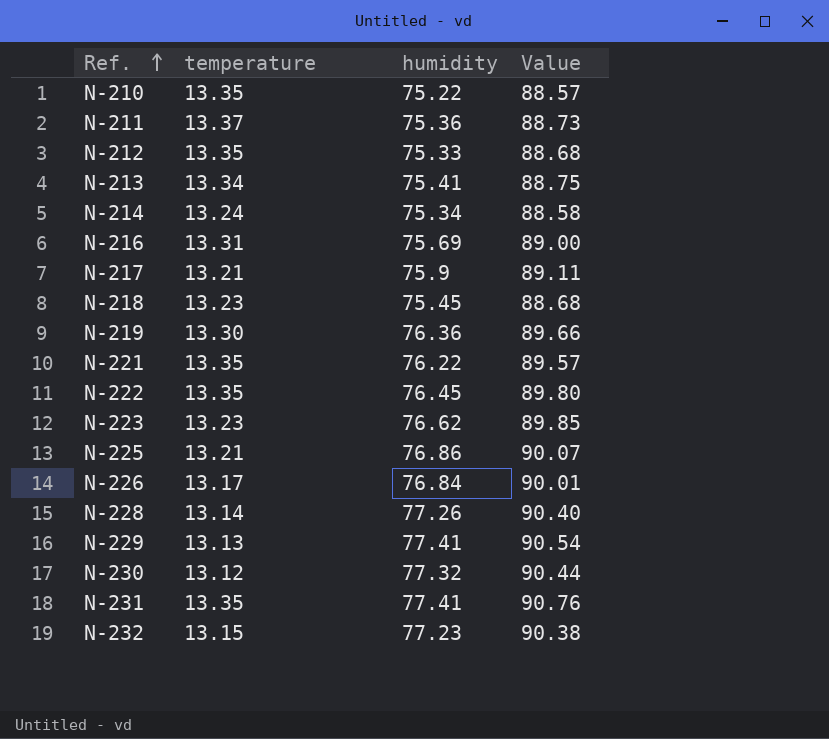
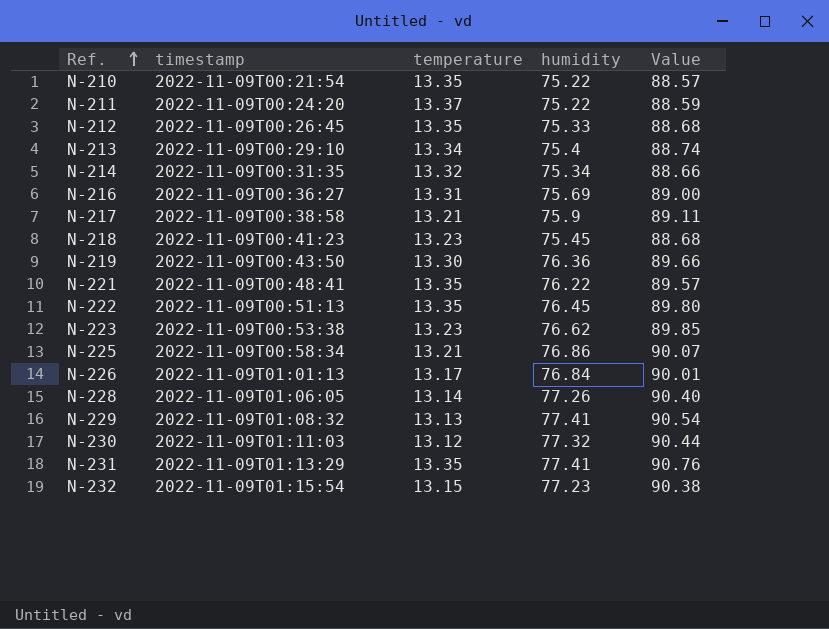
column timestamp | position: none -> 2
N-211 | humidity: 75.36 -> 75.22
N-211 | Value: 88.73 -> 88.59
N-213 | humidity: 75.41 -> 75.4
N-213 | Value: 88.75 -> 88.74
N-214 | temperature: 13.24 -> 13.32
N-214 | Value: 88.58 -> 88.66

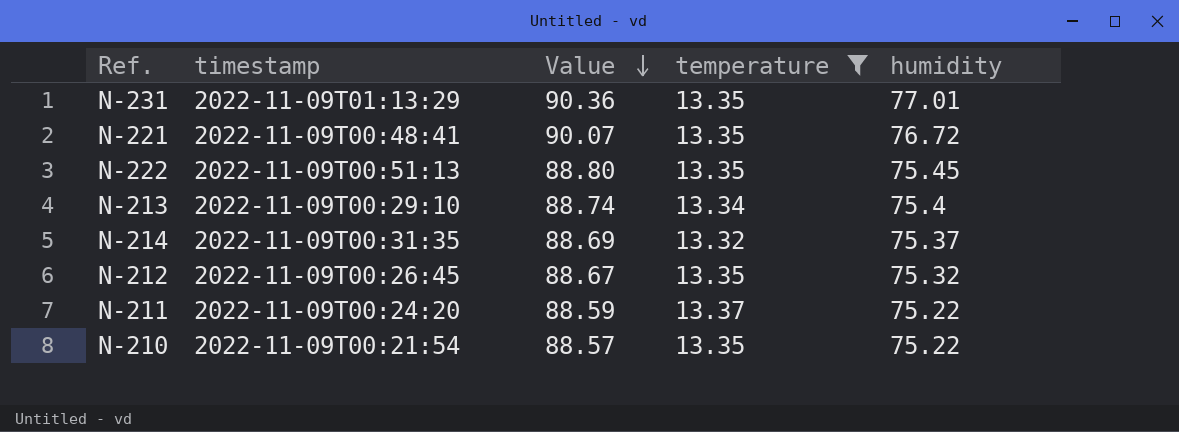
filter: none -> temperature >= 13.32
row order: Ref. ascending -> Value descending
column Value | position: 5 -> 3
N-231 | Value: 90.76 -> 90.36
N-231 | humidity: 77.41 -> 77.01
N-221 | Value: 89.57 -> 90.07
N-221 | humidity: 76.22 -> 76.72
N-222 | Value: 89.80 -> 88.80
N-222 | humidity: 76.45 -> 75.45
N-214 | Value: 88.66 -> 88.69
N-214 | humidity: 75.34 -> 75.37
N-212 | Value: 88.68 -> 88.67
N-212 | humidity: 75.33 -> 75.32

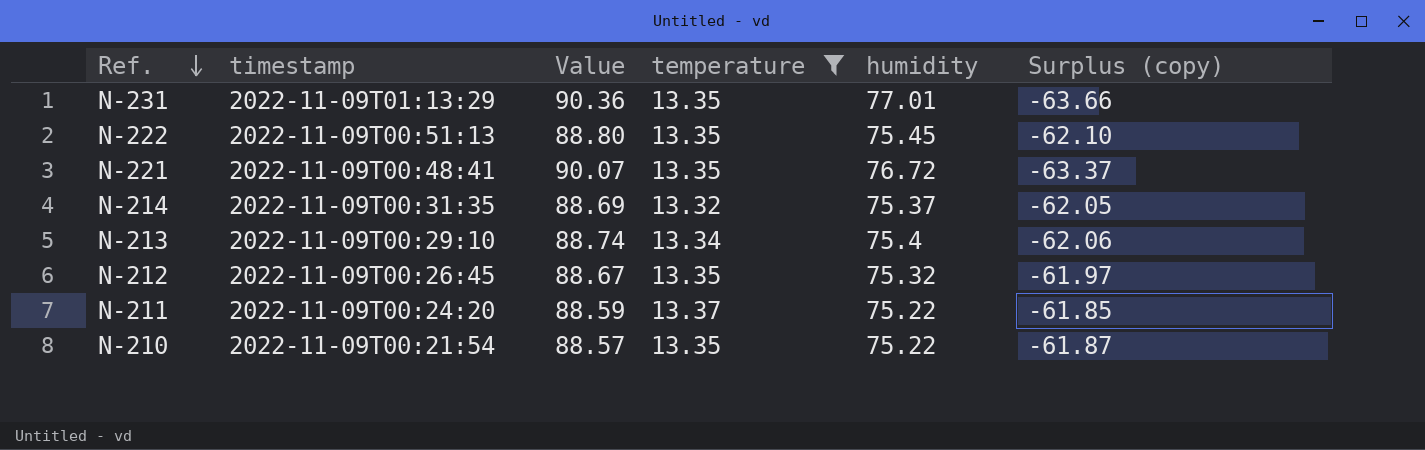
row order: Value descending -> Ref. descending
column Surplus (copy) | formula: none -> [temperature] - [humidity]

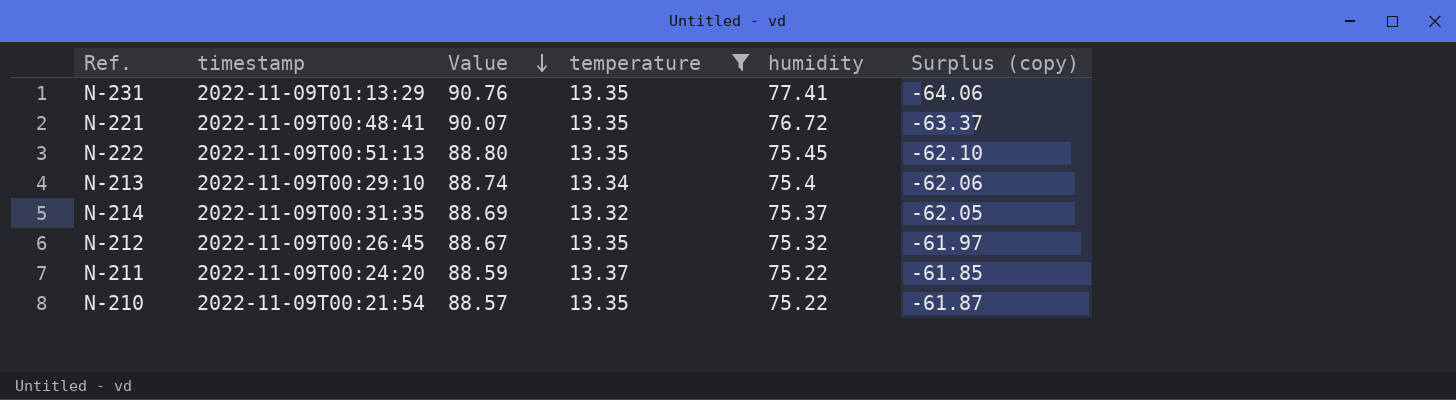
row order: Ref. descending -> Value descending
N-231 | Value: 90.36 -> 90.76
N-231 | humidity: 77.01 -> 77.41
N-231 | Surplus (copy): -63.66 -> -64.06

